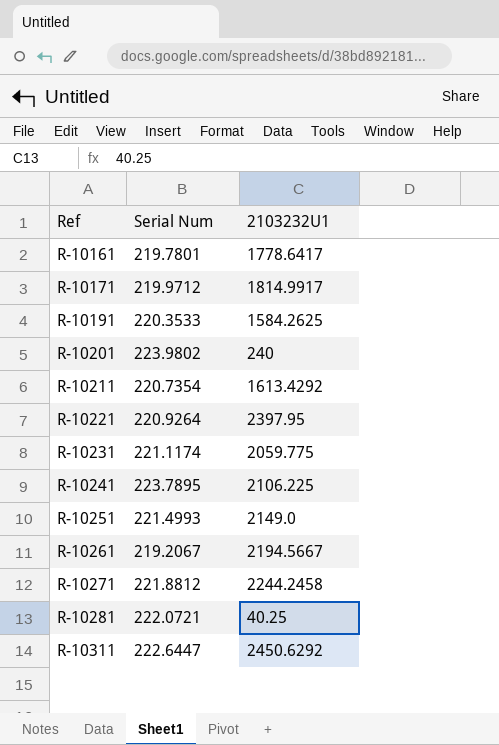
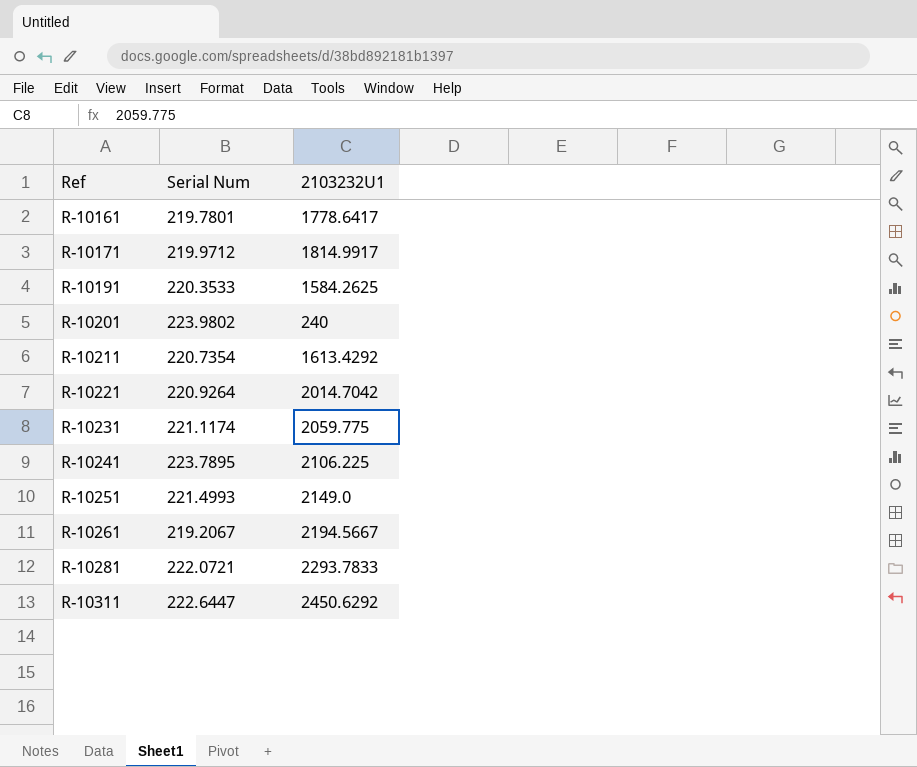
row R-10271: 221.8812 | 2244.2458 -> none
R-10221 | 2103232U1: 2397.95 -> 2014.7042
R-10281 | 2103232U1: 40.25 -> 2293.7833

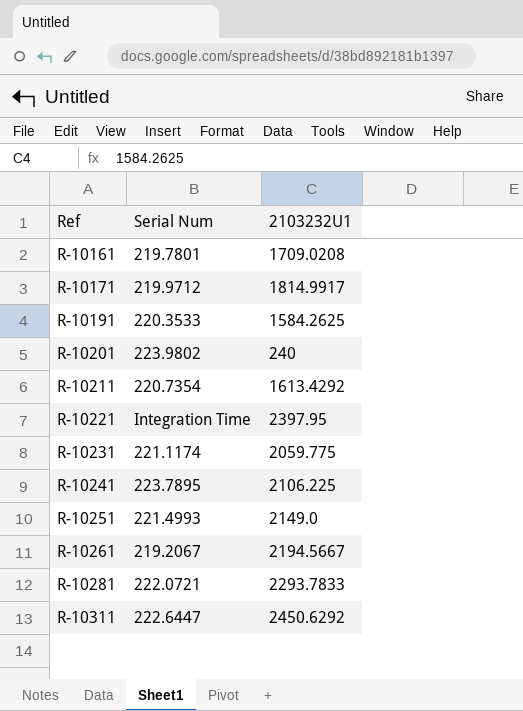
R-10161 | 2103232U1: 1778.6417 -> 1709.0208
R-10221 | Serial Num: 220.9264 -> Integration Time
R-10221 | 2103232U1: 2014.7042 -> 2397.95

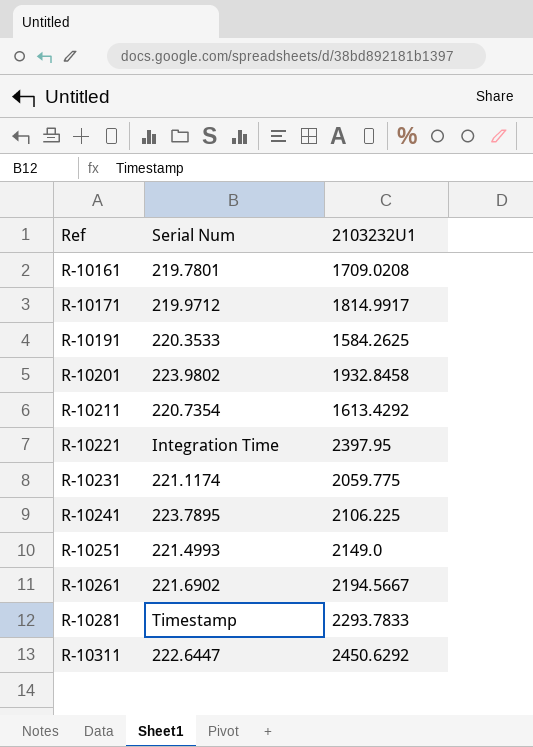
R-10201 | 2103232U1: 240 -> 1932.8458
R-10261 | Serial Num: 219.2067 -> 221.6902
R-10281 | Serial Num: 222.0721 -> Timestamp

